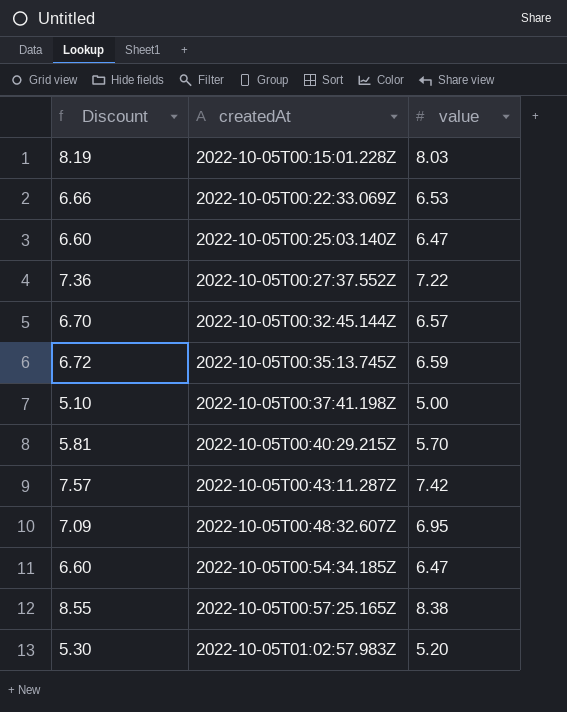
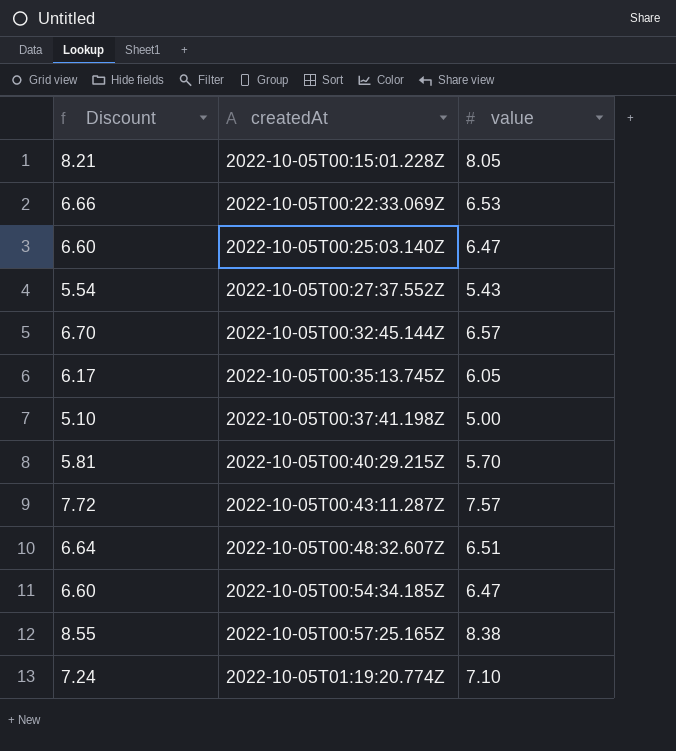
row 2022-10-05T01:02:57.983Z: 5.30 | 5.20 -> none
2022-10-05T00:15:01.228Z | Discount: 8.19 -> 8.21
2022-10-05T00:15:01.228Z | value: 8.03 -> 8.05
2022-10-05T00:27:37.552Z | Discount: 7.36 -> 5.54
2022-10-05T00:27:37.552Z | value: 7.22 -> 5.43
2022-10-05T00:35:13.745Z | Discount: 6.72 -> 6.17
2022-10-05T00:35:13.745Z | value: 6.59 -> 6.05
2022-10-05T00:43:11.287Z | Discount: 7.57 -> 7.72
2022-10-05T00:43:11.287Z | value: 7.42 -> 7.57
2022-10-05T00:48:32.607Z | Discount: 7.09 -> 6.64
2022-10-05T00:48:32.607Z | value: 6.95 -> 6.51
row 2022-10-05T01:19:20.774Z: none -> 7.24 | 7.10

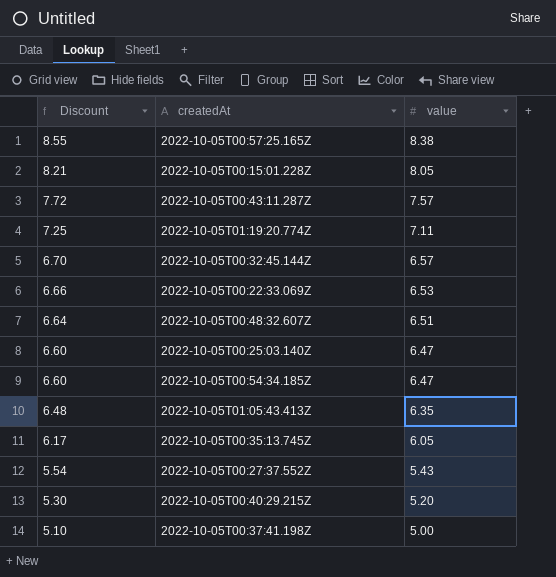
row order: createdAt ascending -> Discount descending
2022-10-05T01:19:20.774Z | Discount: 7.24 -> 7.25
2022-10-05T01:19:20.774Z | value: 7.10 -> 7.11
row 2022-10-05T01:05:43.413Z: none -> 6.48 | 6.35
2022-10-05T00:40:29.215Z | Discount: 5.81 -> 5.30
2022-10-05T00:40:29.215Z | value: 5.70 -> 5.20

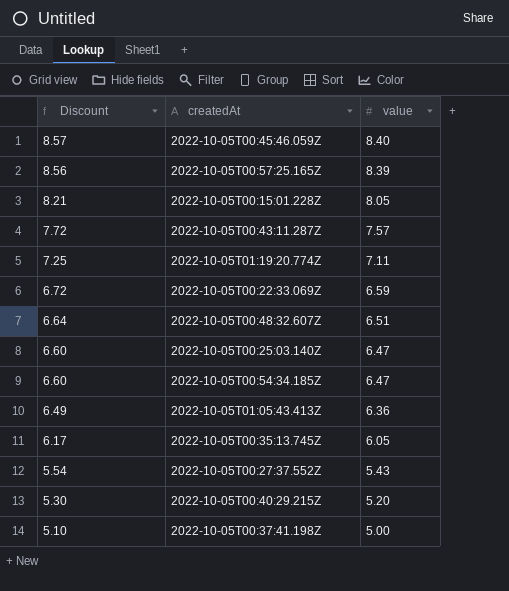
row 2022-10-05T00:32:45.144Z: 6.70 | 6.57 -> none
row 2022-10-05T00:45:46.059Z: none -> 8.57 | 8.40
2022-10-05T00:57:25.165Z | Discount: 8.55 -> 8.56
2022-10-05T00:57:25.165Z | value: 8.38 -> 8.39
2022-10-05T00:22:33.069Z | Discount: 6.66 -> 6.72
2022-10-05T00:22:33.069Z | value: 6.53 -> 6.59
2022-10-05T01:05:43.413Z | Discount: 6.48 -> 6.49
2022-10-05T01:05:43.413Z | value: 6.35 -> 6.36

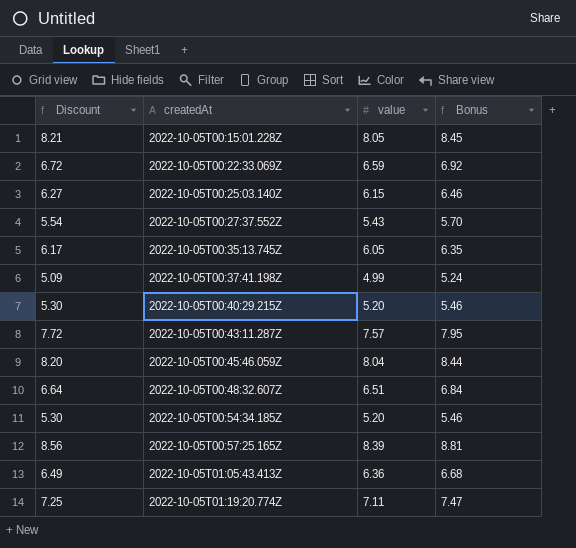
row order: Discount descending -> createdAt ascending
column Bonus | formula: none -> [value] * 1.05
2022-10-05T00:25:03.140Z | Discount: 6.60 -> 6.27
2022-10-05T00:25:03.140Z | value: 6.47 -> 6.15
2022-10-05T00:37:41.198Z | Discount: 5.10 -> 5.09
2022-10-05T00:37:41.198Z | value: 5.00 -> 4.99
2022-10-05T00:45:46.059Z | Discount: 8.57 -> 8.20
2022-10-05T00:45:46.059Z | value: 8.40 -> 8.04
2022-10-05T00:54:34.185Z | Discount: 6.60 -> 5.30
2022-10-05T00:54:34.185Z | value: 6.47 -> 5.20

